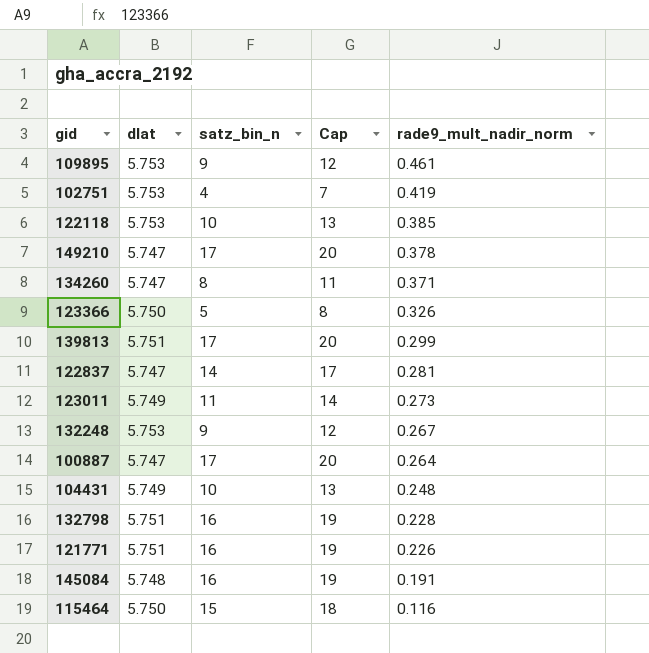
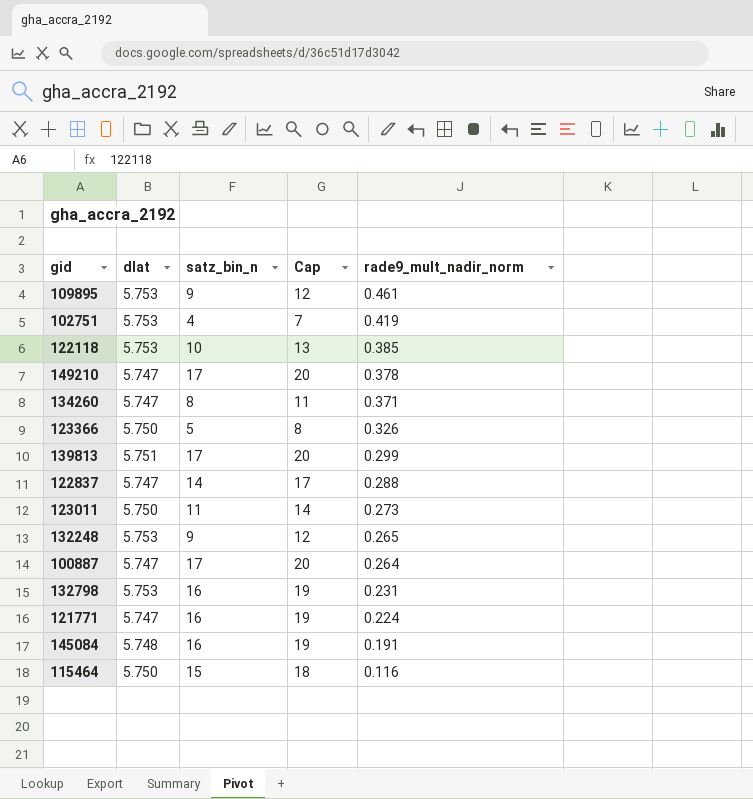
row 104431: 5.749 | 10 | 13 | 0.248 -> none
122837 | rade9_mult_nadir_norm: 0.281 -> 0.288
123011 | dlat: 5.749 -> 5.750
132248 | rade9_mult_nadir_norm: 0.267 -> 0.265
132798 | dlat: 5.751 -> 5.753
132798 | rade9_mult_nadir_norm: 0.228 -> 0.231
121771 | dlat: 5.751 -> 5.747
121771 | rade9_mult_nadir_norm: 0.226 -> 0.224

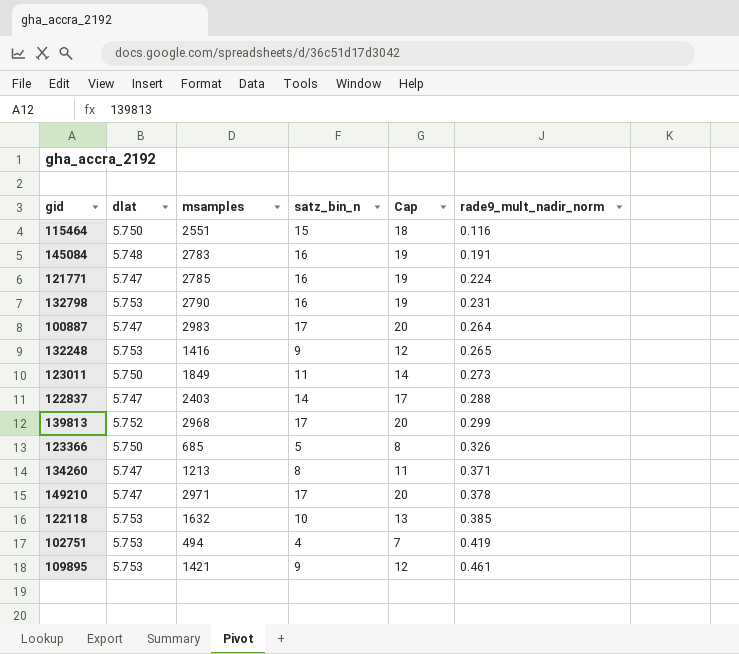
row order: rade9_mult_nadir_norm descending -> rade9_mult_nadir_norm ascending
column msamples | position: none -> 3
139813 | dlat: 5.751 -> 5.752

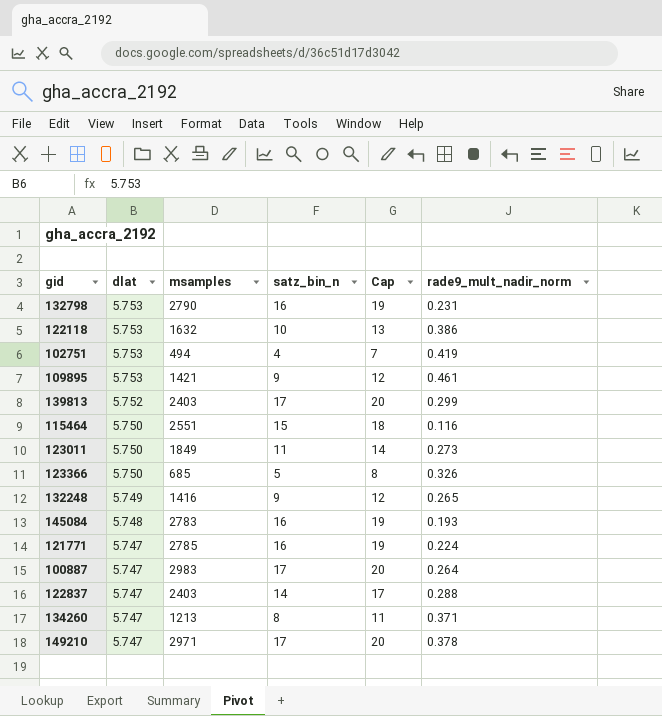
row order: rade9_mult_nadir_norm ascending -> dlat descending
122118 | rade9_mult_nadir_norm: 0.385 -> 0.386
139813 | msamples: 2968 -> 2403
132248 | dlat: 5.753 -> 5.749
145084 | rade9_mult_nadir_norm: 0.191 -> 0.193

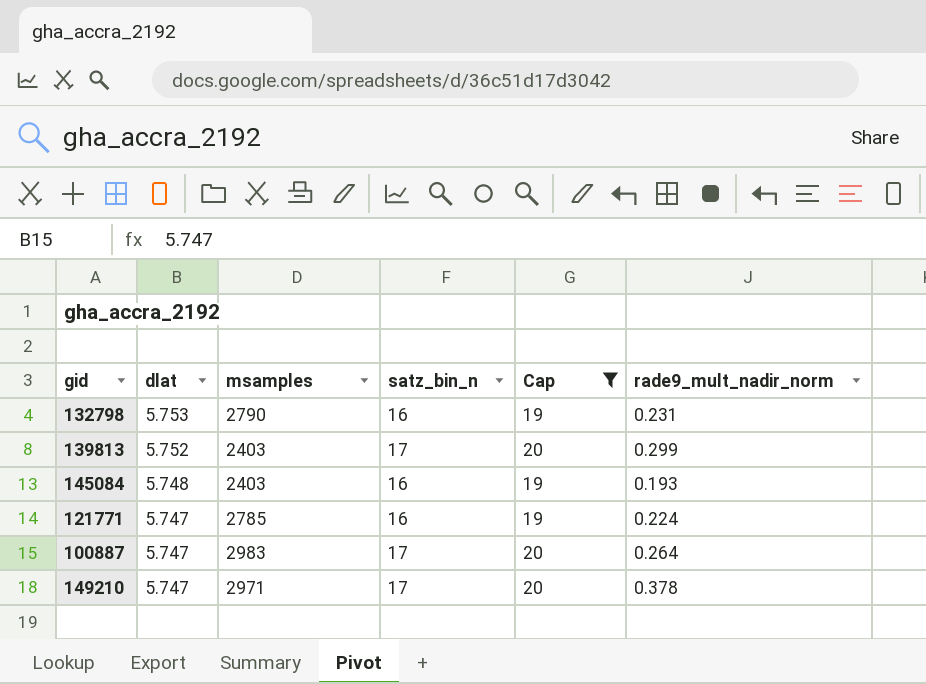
filter: none -> Cap >= 19
145084 | msamples: 2783 -> 2403

